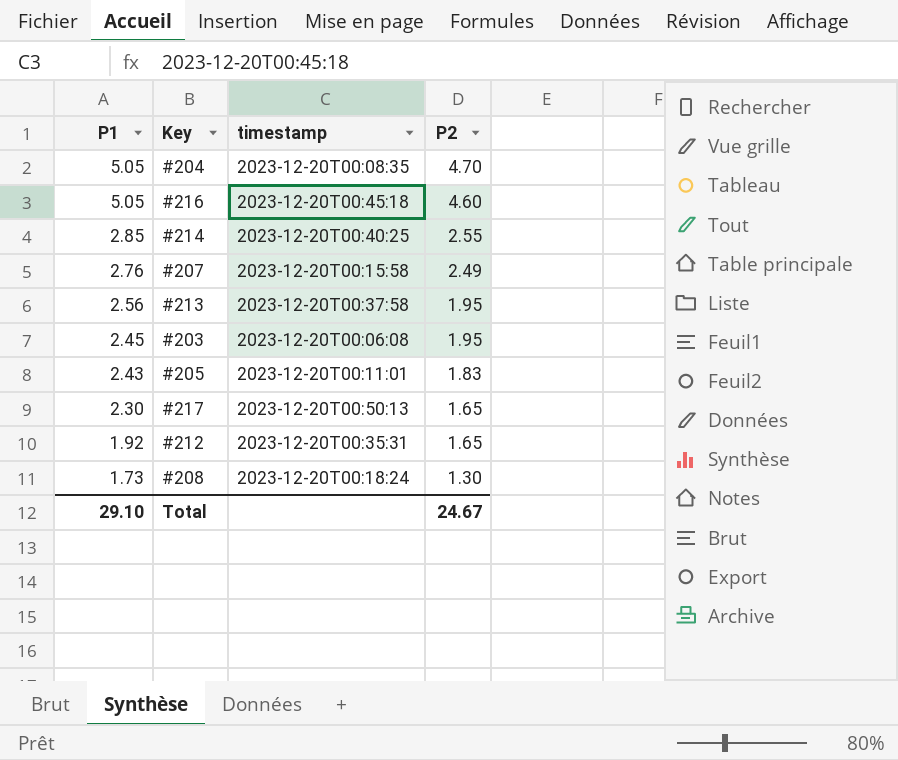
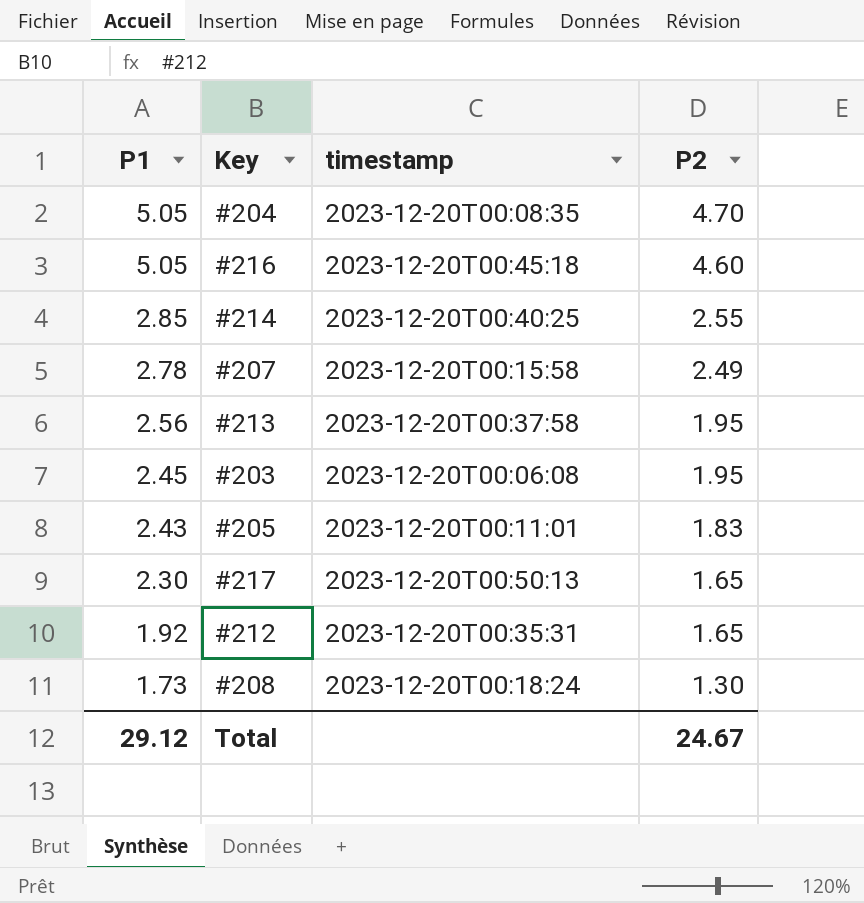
#207 | P1: 2.76 -> 2.78
Total | P1: 29.10 -> 29.12

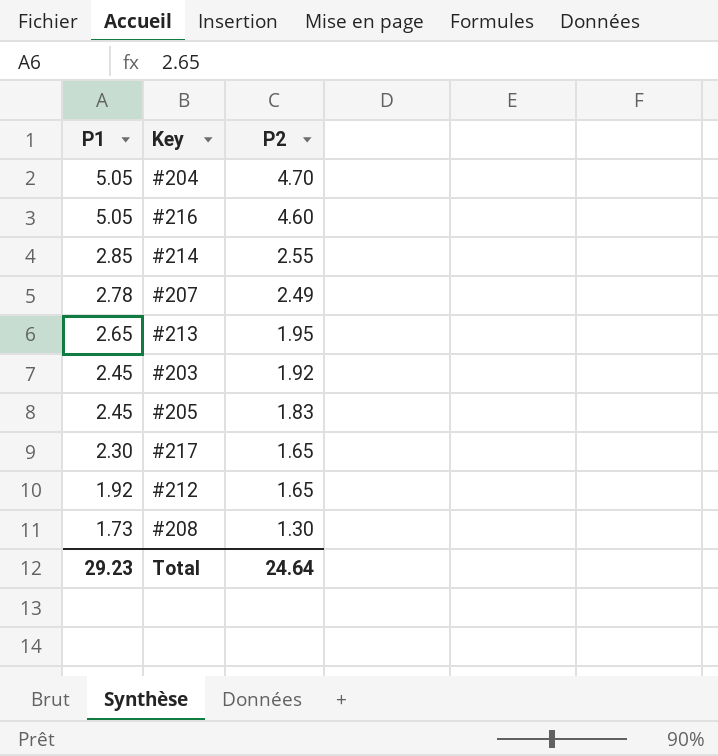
column timestamp | position: 3 -> none
#213 | P1: 2.56 -> 2.65
#203 | P2: 1.95 -> 1.92
#205 | P1: 2.43 -> 2.45
Total | P1: 29.12 -> 29.23
Total | P2: 24.67 -> 24.64

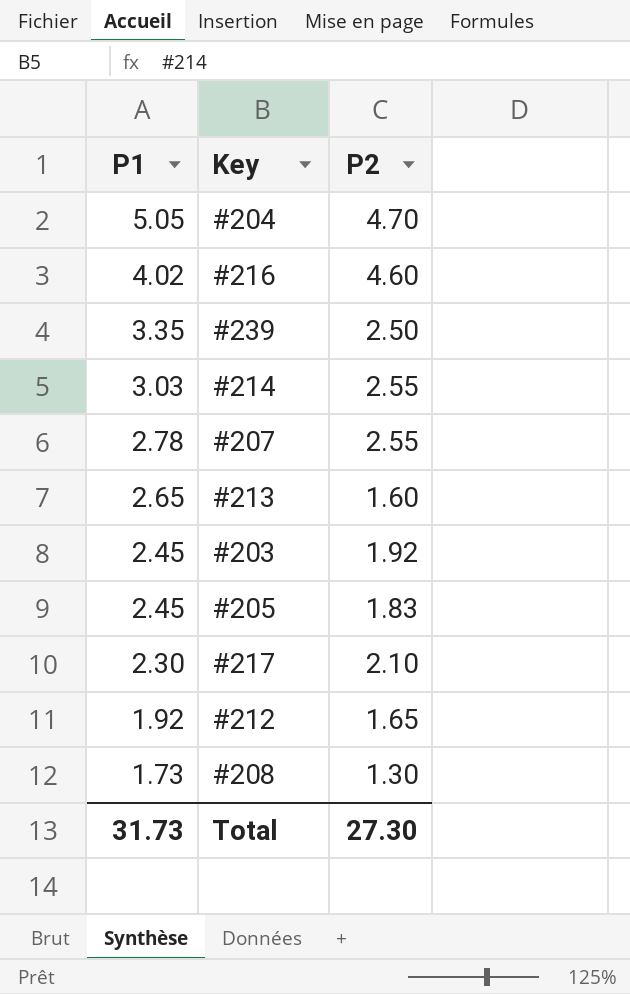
#216 | P1: 5.05 -> 4.02
row #239: none -> 3.35 | 2.50
#214 | P1: 2.85 -> 3.03
#207 | P2: 2.49 -> 2.55
#213 | P2: 1.95 -> 1.60
#217 | P2: 1.65 -> 2.10
Total | P1: 29.23 -> 31.73
Total | P2: 24.64 -> 27.30

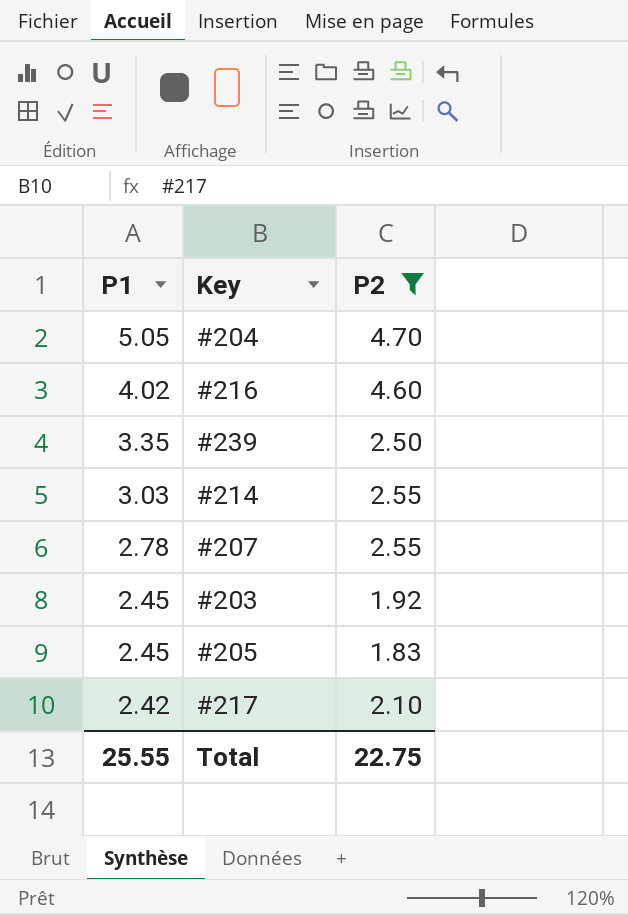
filter: none -> P2 >= 1.83
#217 | P1: 2.30 -> 2.42
Total | P1: 31.73 -> 25.55
Total | P2: 27.30 -> 22.75

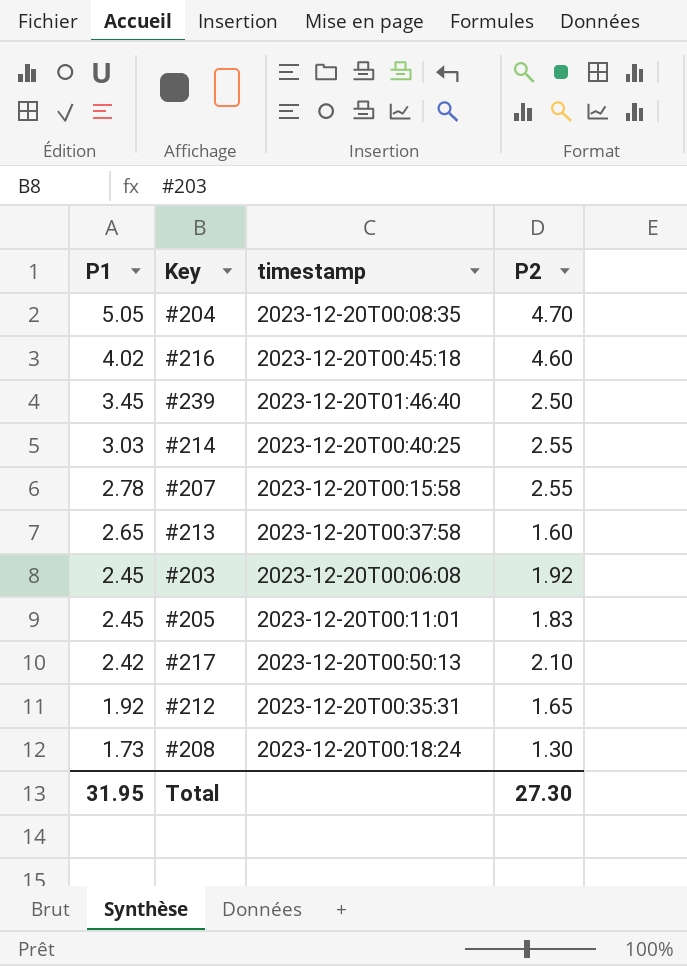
filter: P2 >= 1.83 -> none
column timestamp | position: none -> 3
#239 | P1: 3.35 -> 3.45
Total | P1: 25.55 -> 31.95
Total | P2: 22.75 -> 27.30

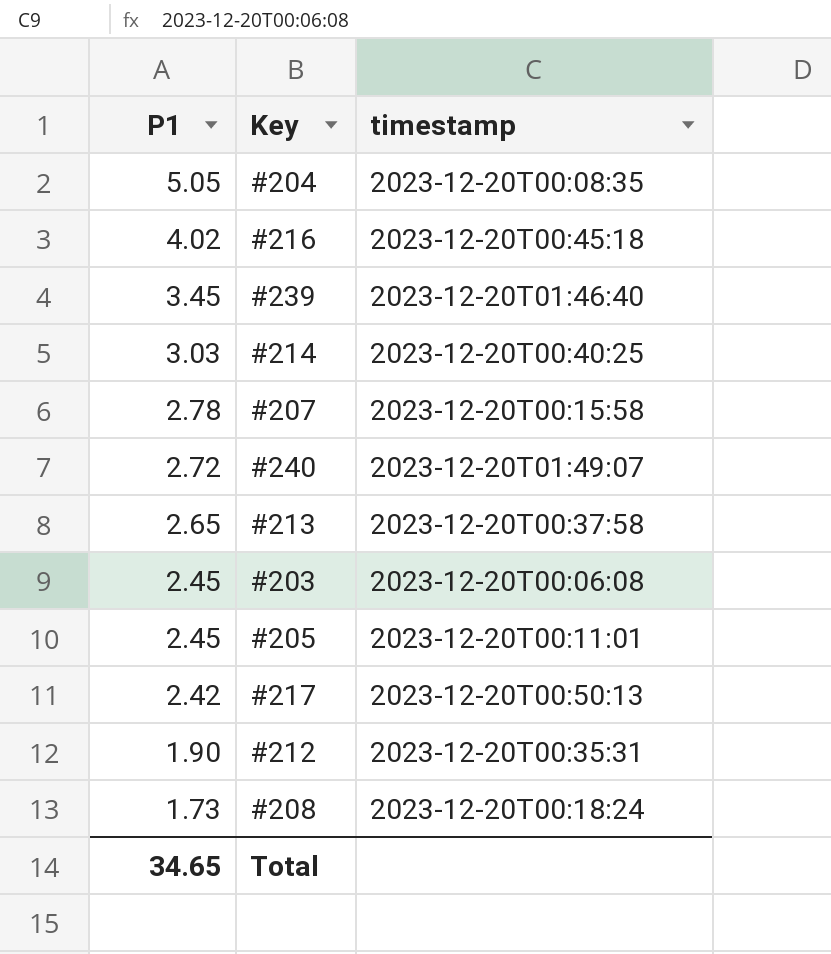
column P2 | position: 4 -> none
row #240: none -> 2.72 | 2023-12-20T01:49:07
#212 | P1: 1.92 -> 1.90
Total | P1: 31.95 -> 34.65

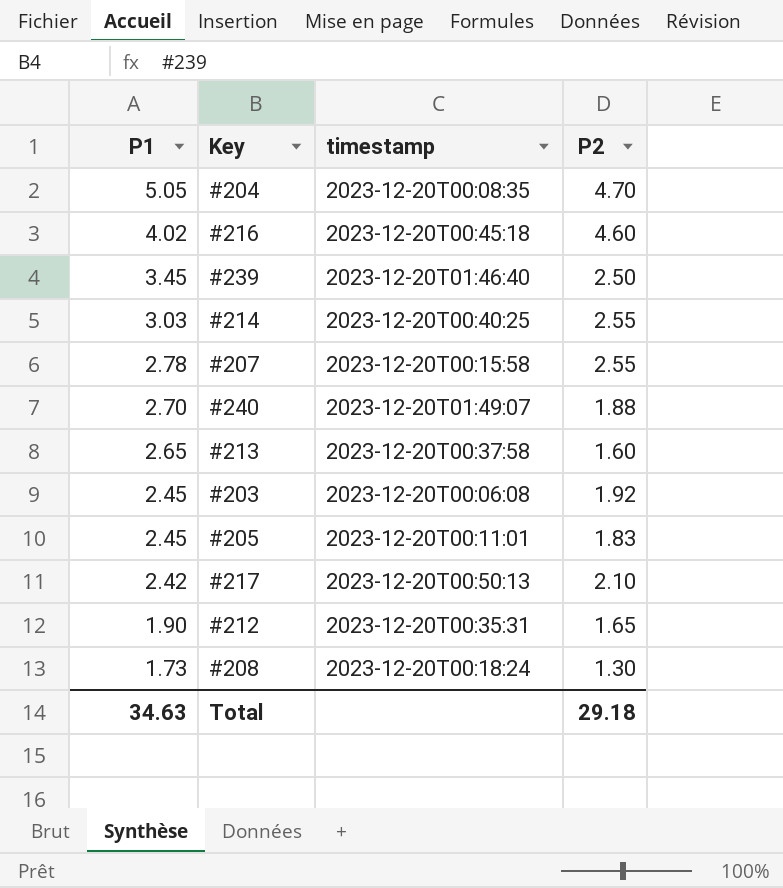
column P2 | position: none -> 4
#240 | P1: 2.72 -> 2.70
Total | P1: 34.65 -> 34.63

